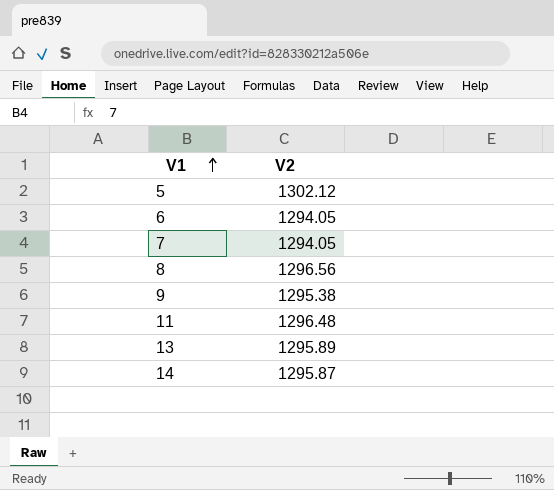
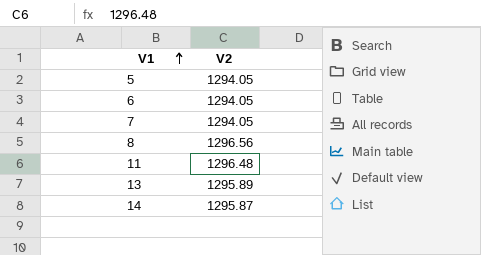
row 9: 1295.38 -> none
5 | V2: 1302.12 -> 1294.05

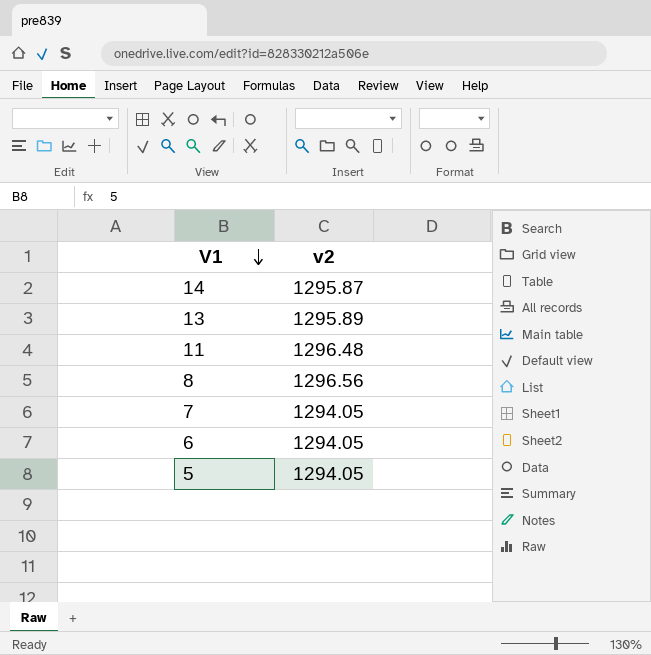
row order: V1 ascending -> V1 descending
column name: V2 -> v2

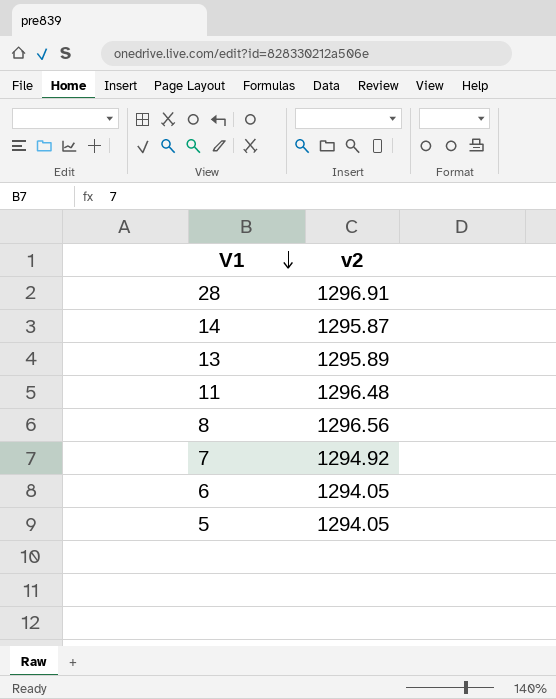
row 28: none -> 1296.91
7 | v2: 1294.05 -> 1294.92

